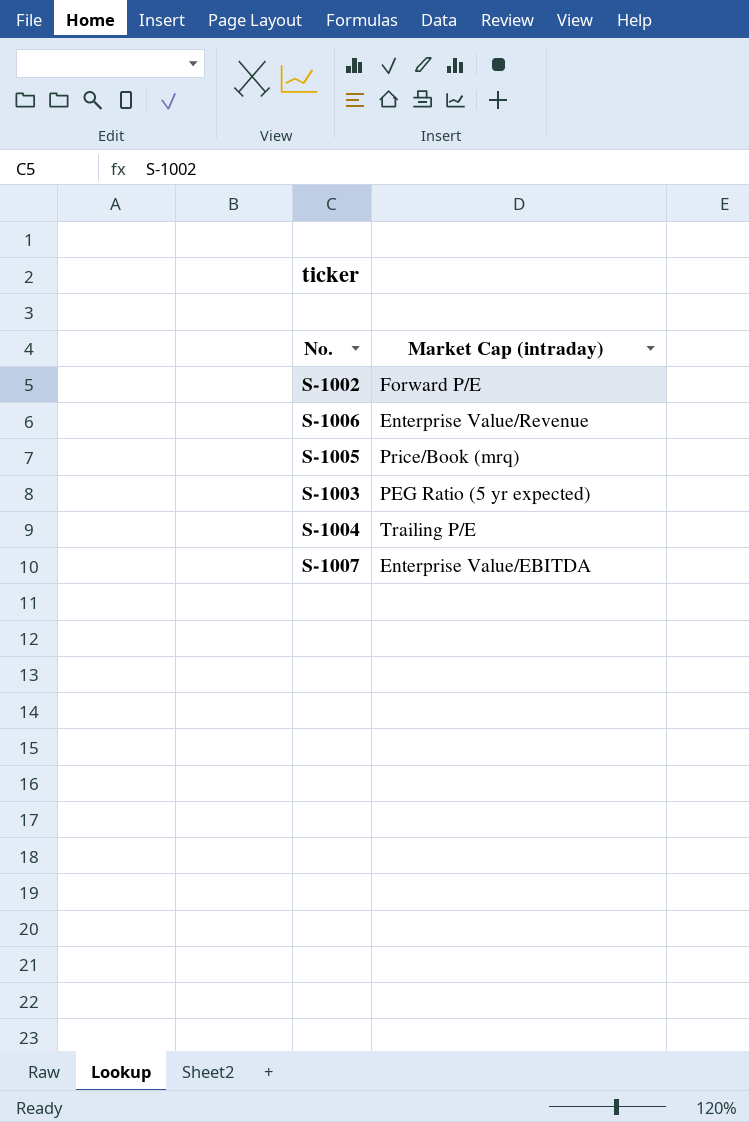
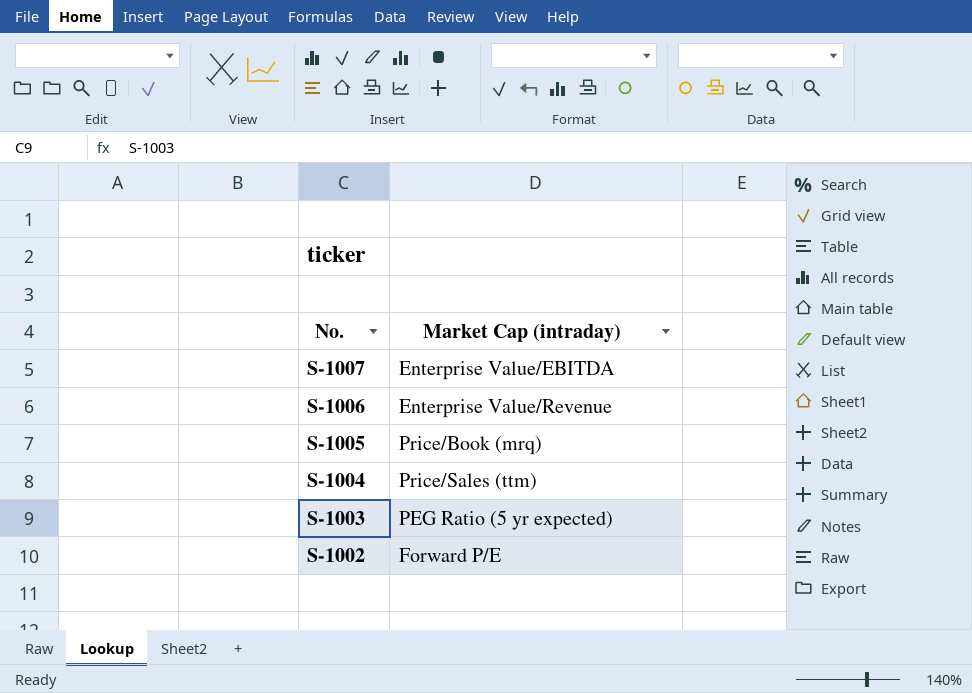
row order: none -> No. descending
S-1004 | Market Cap (intraday): Trailing P/E -> Price/Sales (ttm)

